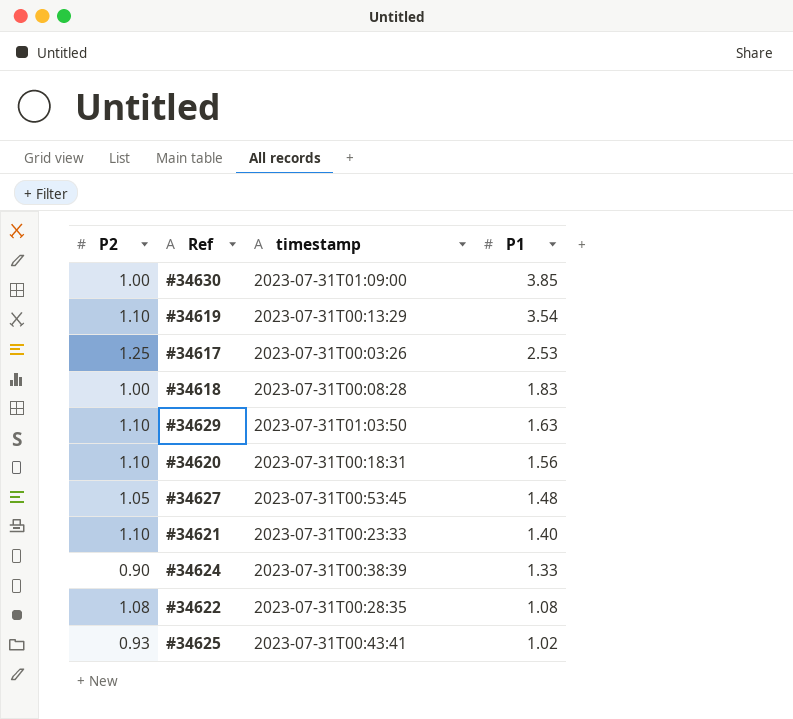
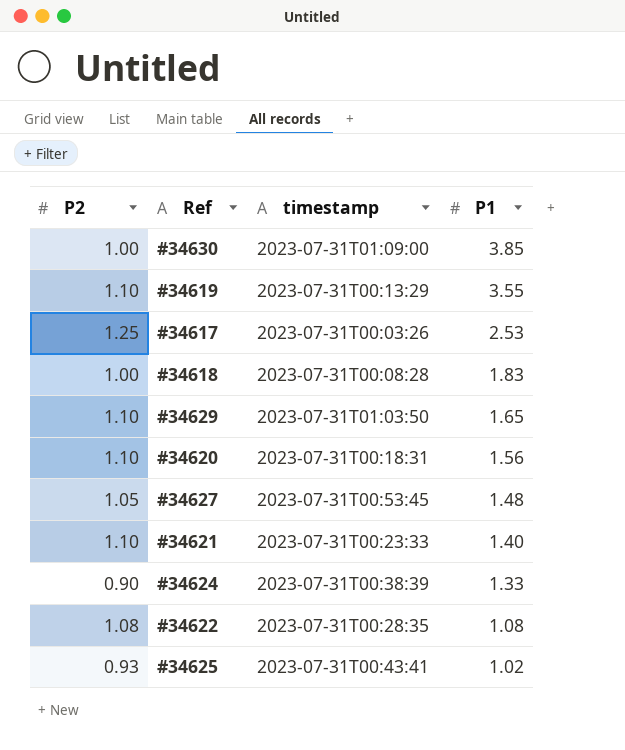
#34619 | P1: 3.54 -> 3.55
#34629 | P1: 1.63 -> 1.65

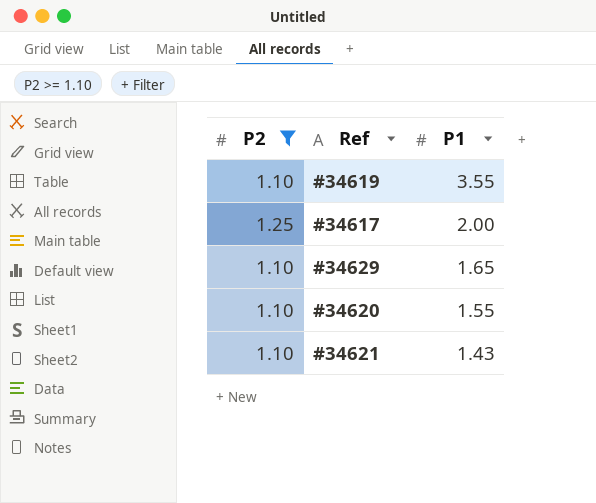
filter: none -> P2 >= 1.10
column timestamp | position: 3 -> none
#34617 | P1: 2.53 -> 2.00
#34620 | P1: 1.56 -> 1.55
#34621 | P1: 1.40 -> 1.43

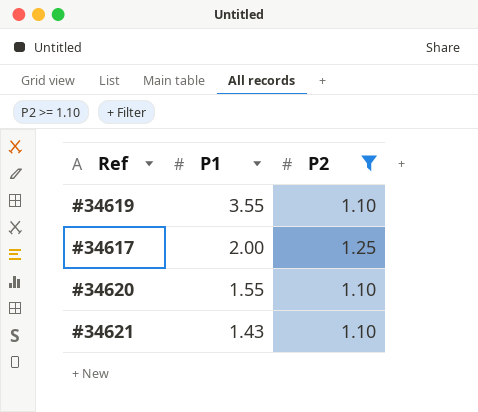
column P2 | position: 1 -> 3
row #34629: 1.10 | 1.65 -> none

